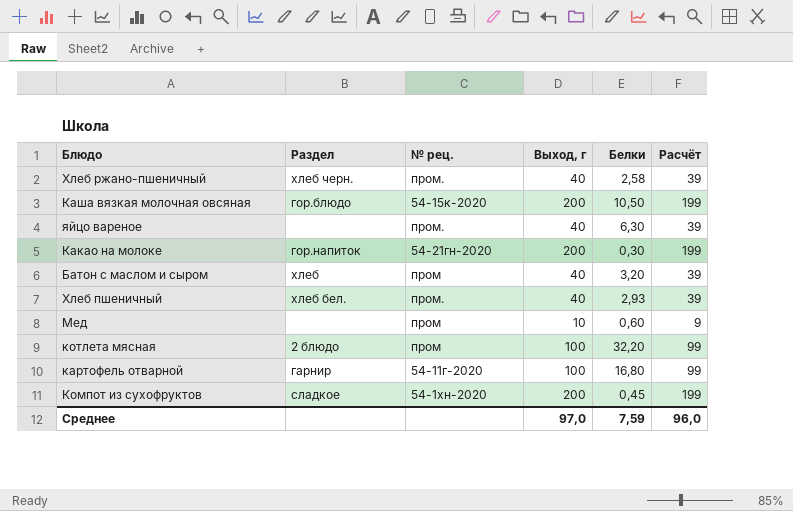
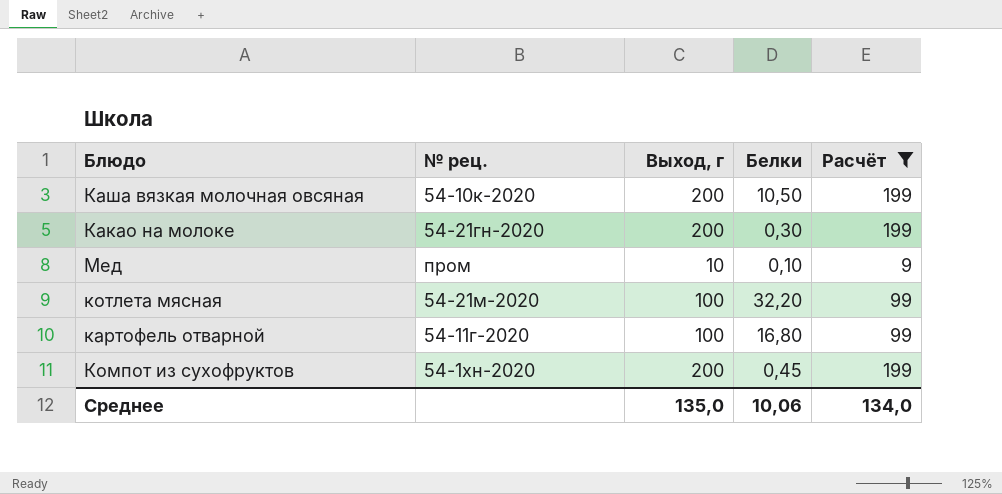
filter: none -> Расчёт != 39
column Раздел | position: 2 -> none
Каша вязкая молочная овсяная | № рец.: 54-15к-2020 -> 54-10к-2020
Мед | Белки: 0,60 -> 0,10
котлета мясная | № рец.: пром -> 54-21м-2020
Среднее | Выход, г: 97,0 -> 135,0
Среднее | Белки: 7,59 -> 10,06
Среднее | Расчёт: 96,0 -> 134,0

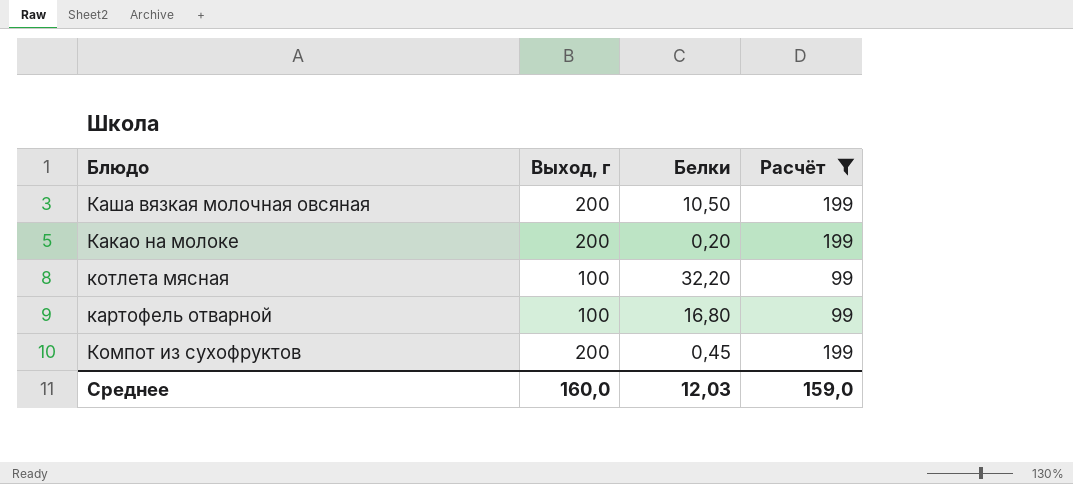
column № рец. | position: 2 -> none
row Мед: пром | 10 | 0,10 | 9 -> none
Какао на молоке | Белки: 0,30 -> 0,20
Среднее | Выход, г: 135,0 -> 160,0
Среднее | Белки: 10,06 -> 12,03
Среднее | Расчёт: 134,0 -> 159,0

